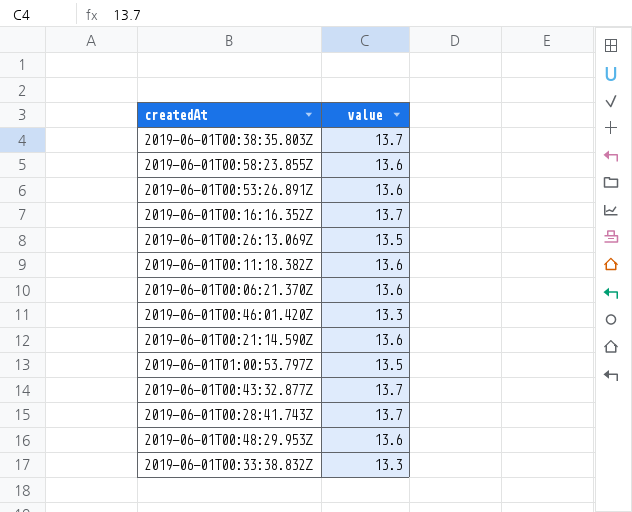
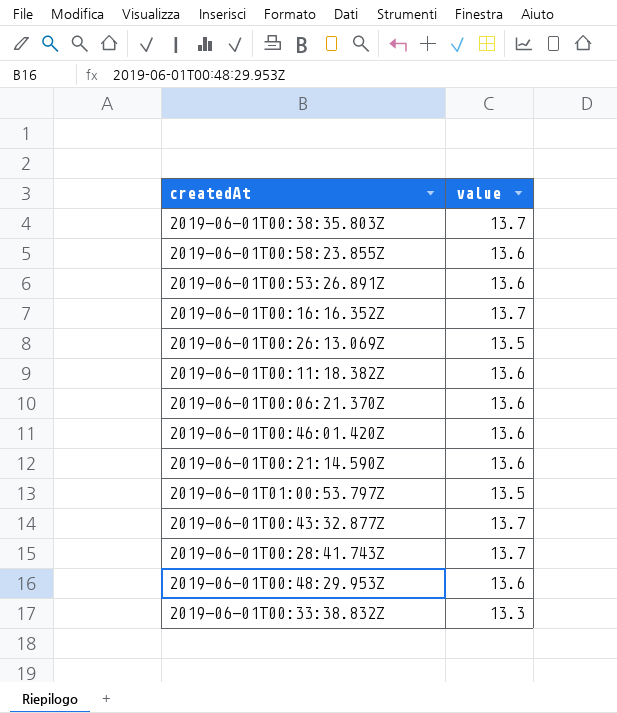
2019-06-01T00:46:01.420Z | value: 13.3 -> 13.6

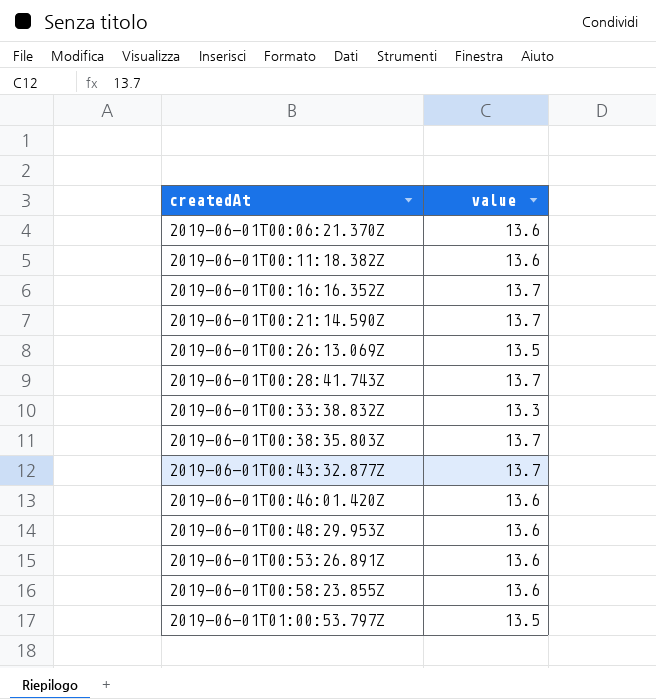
row order: none -> createdAt ascending
2019-06-01T00:21:14.590Z | value: 13.6 -> 13.7

